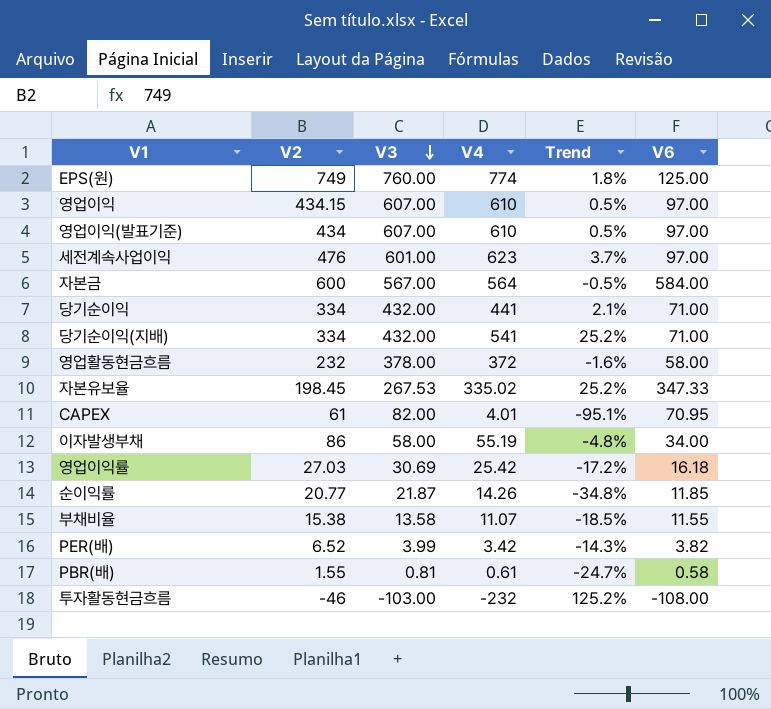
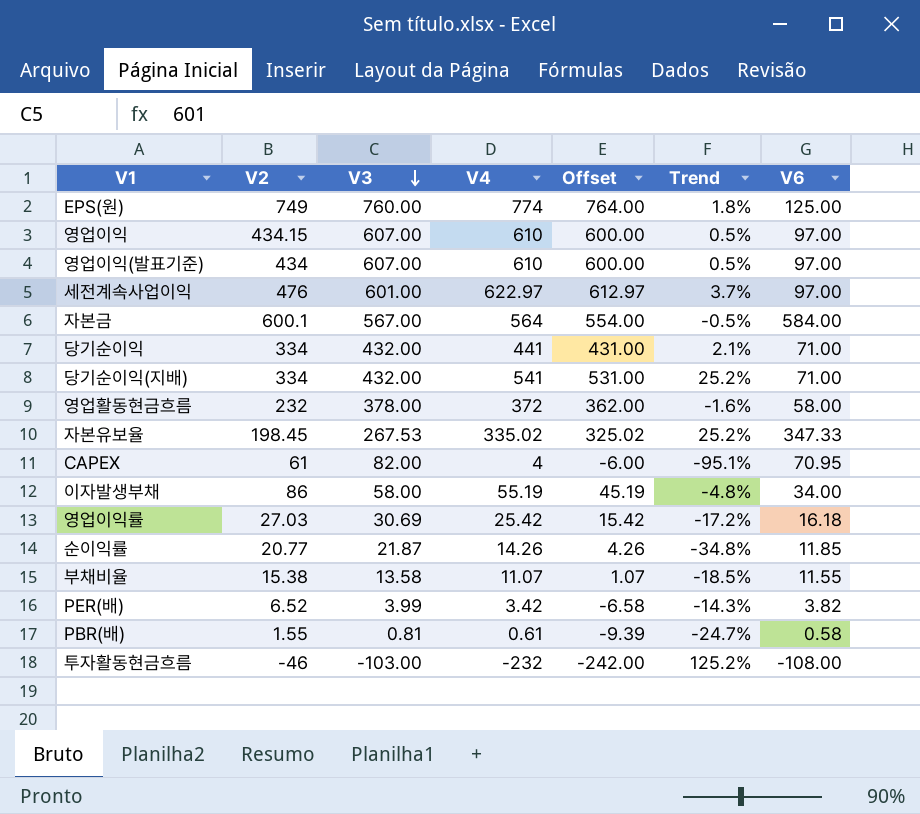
column Offset | formula: none -> [V4] - 10
세전계속사업이익 | V4: 623 -> 622.97
자본금 | V2: 600 -> 600.1
CAPEX | V4: 4.01 -> 4

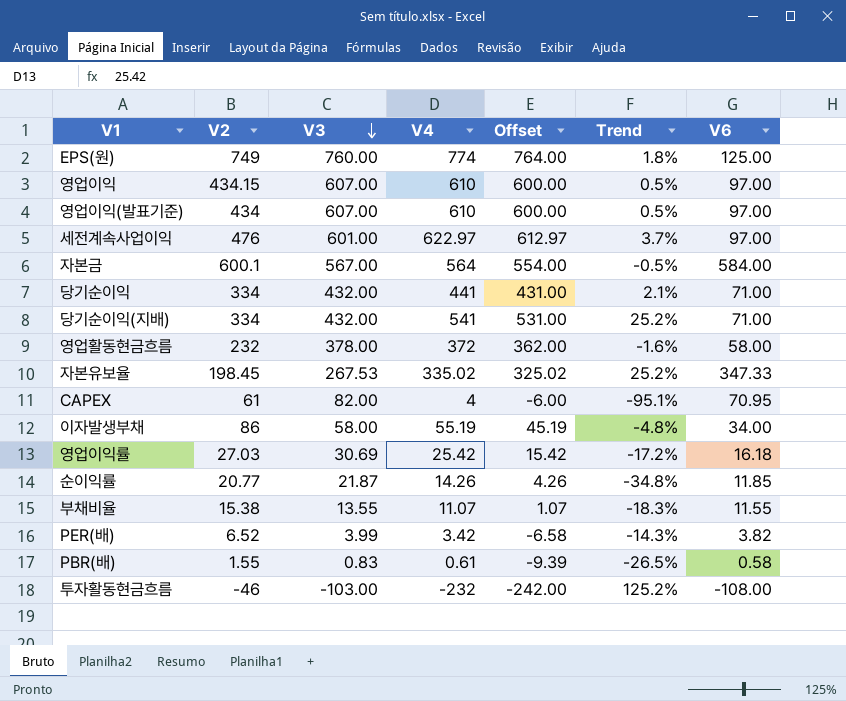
부채비율 | V3: 13.58 -> 13.55
부채비율 | Trend: -18.5% -> -18.3%
PBR(배) | V3: 0.81 -> 0.83
PBR(배) | Trend: -24.7% -> -26.5%

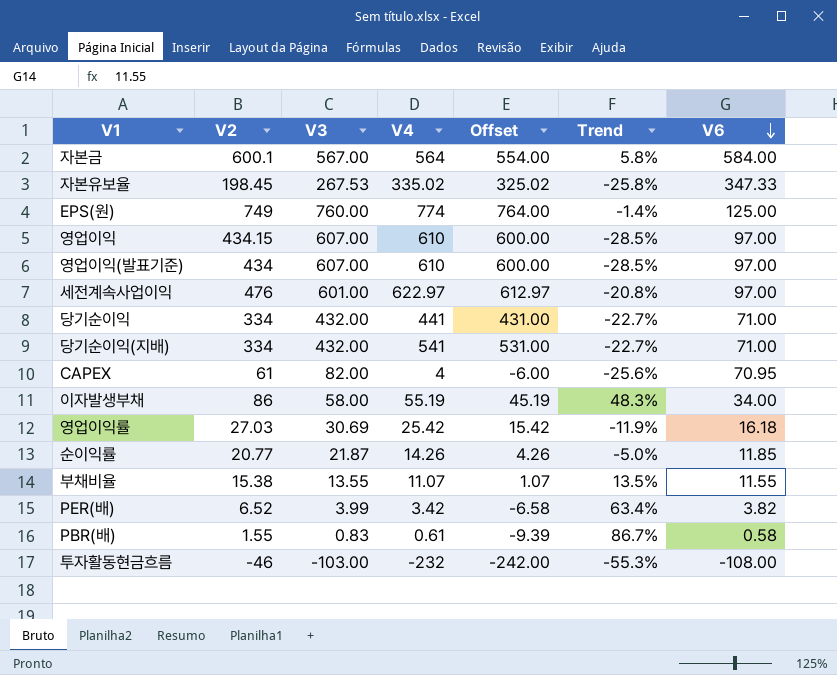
row order: V3 descending -> V6 descending
column Trend | formula: ([V4] - [V3]) / [V3] -> ([V2] - [V3]) / [V3]
row 영업활동현금흐름: 232 | 378.00 | 372 | 362.00 | -1.6% | 58.00 -> none

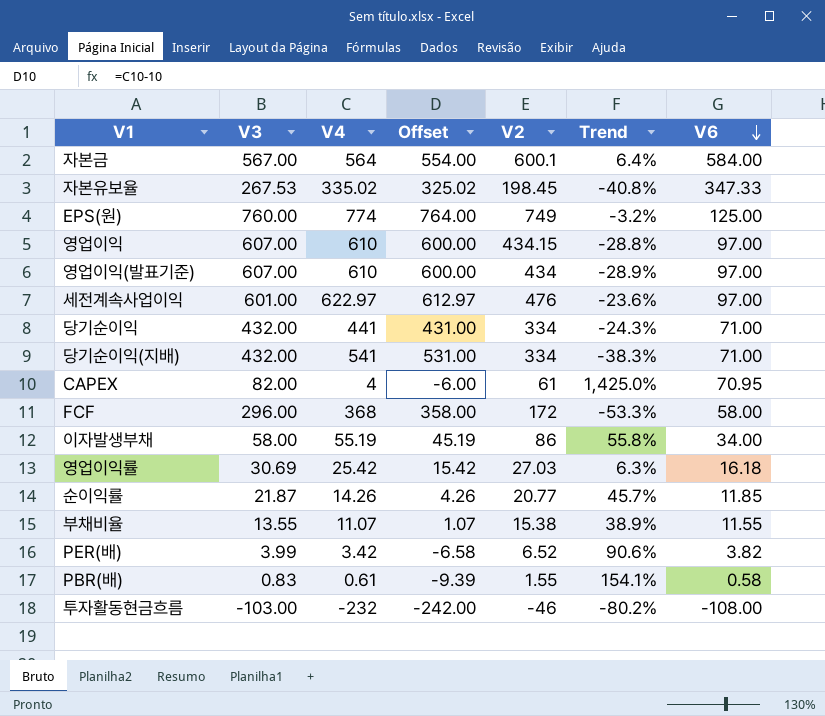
column V2 | position: 2 -> 5
column Trend | formula: ([V2] - [V3]) / [V3] -> ([V2] - [V4]) / [V4]
row FCF: none -> 296.00 | 368 | 358.00 | 172 | -53.3% | 58.00

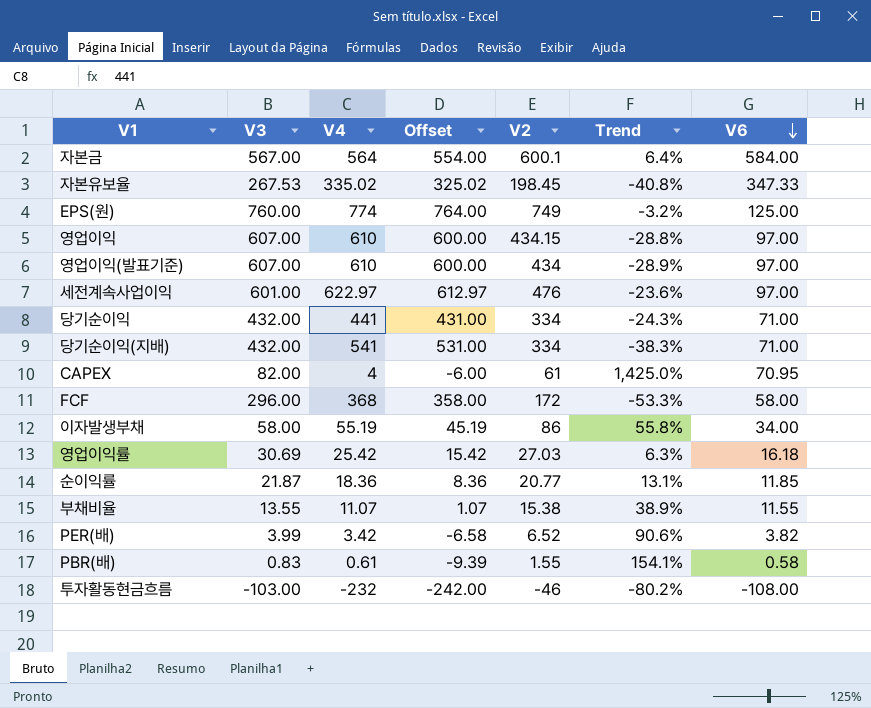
순이익률 | V4: 14.26 -> 18.36
순이익률 | Offset: 4.26 -> 8.36
순이익률 | Trend: 45.7% -> 13.1%

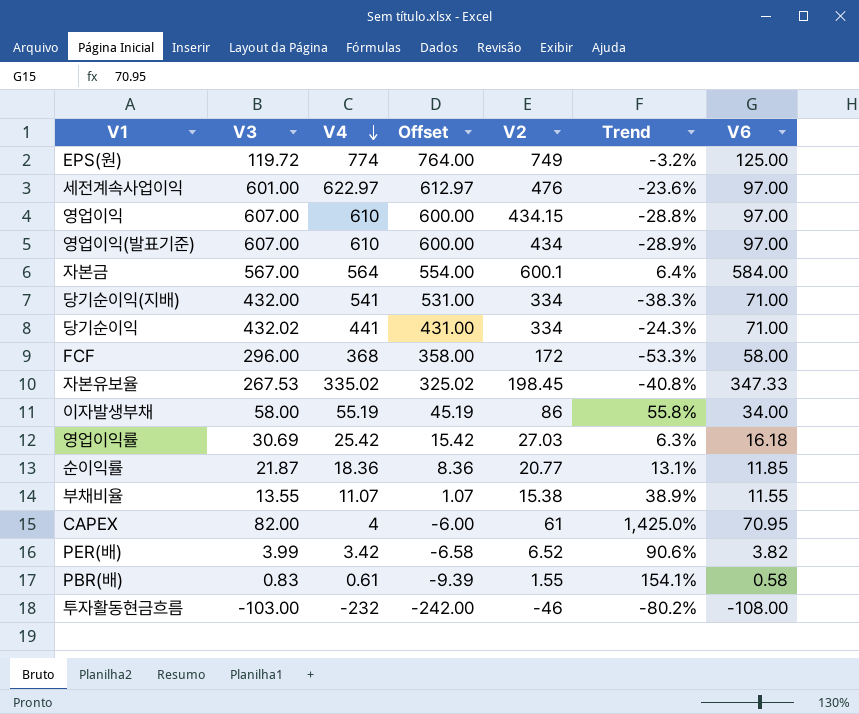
row order: V6 descending -> V4 descending
EPS(원) | V3: 760.00 -> 119.72
당기순이익 | V3: 432.00 -> 432.02

